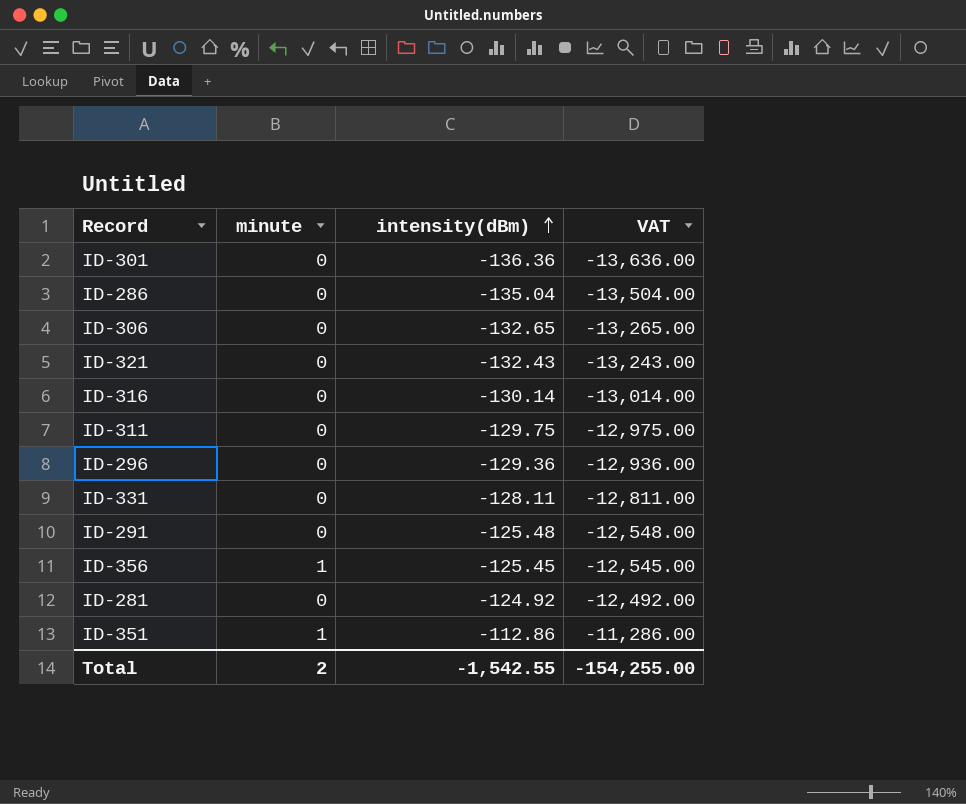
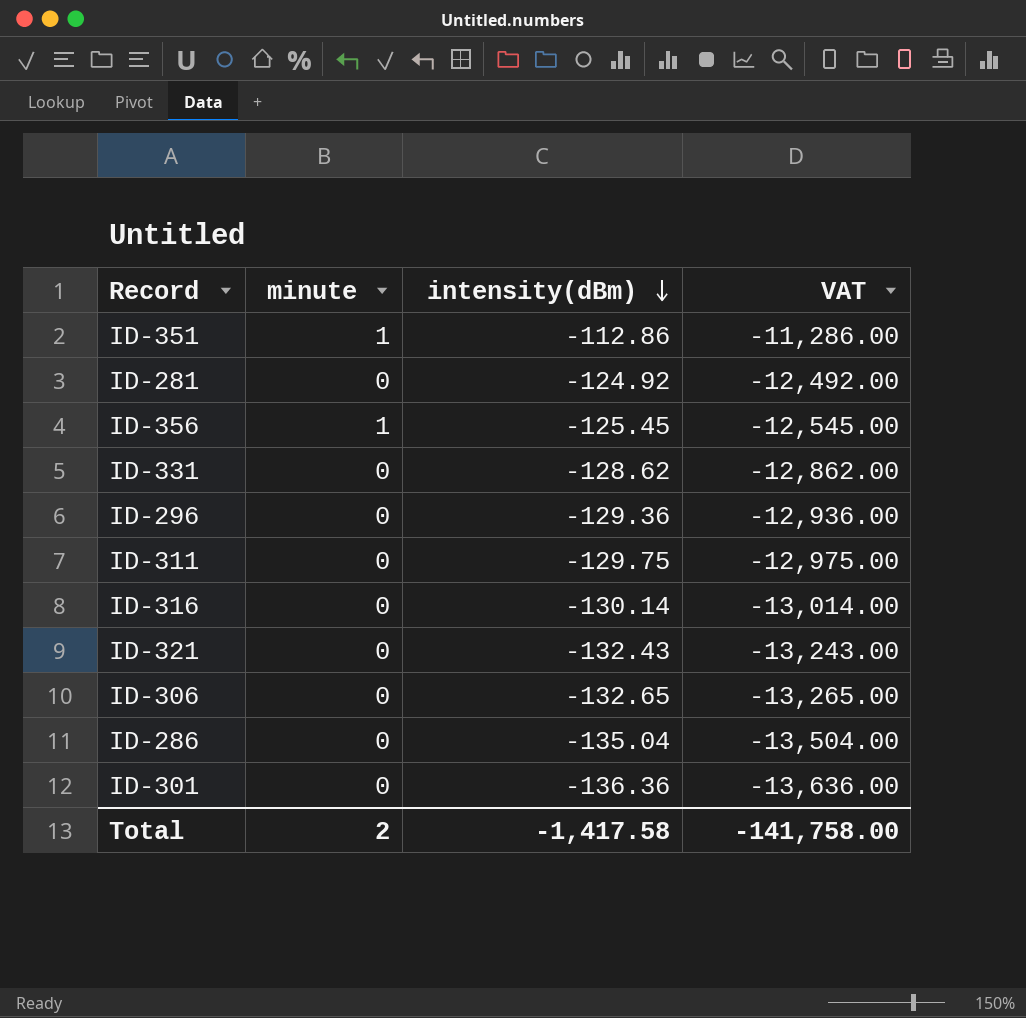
row order: intensity(dBm) ascending -> intensity(dBm) descending
row ID-291: 0 | -125.48 | -12,548.00 -> none
ID-331 | intensity(dBm): -128.11 -> -128.62
ID-331 | VAT: -12,811.00 -> -12,862.00
Total | intensity(dBm): -1,542.55 -> -1,417.58
Total | VAT: -154,255.00 -> -141,758.00

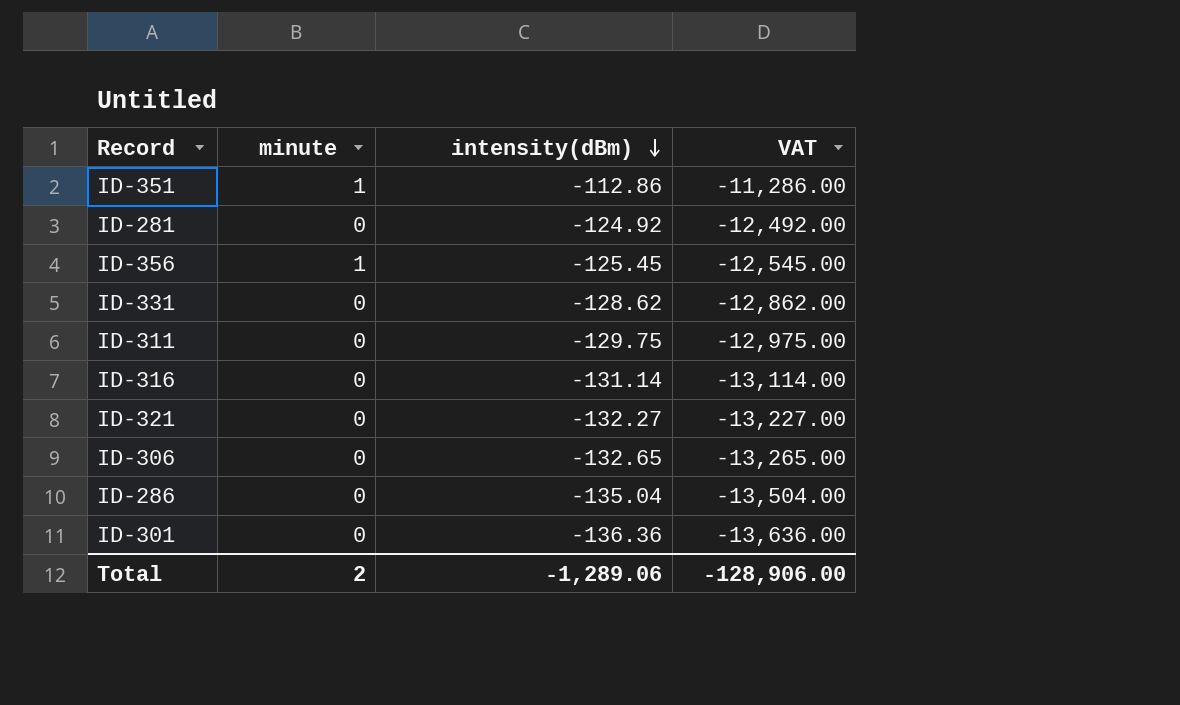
row ID-296: 0 | -129.36 | -12,936.00 -> none
ID-316 | intensity(dBm): -130.14 -> -131.14
ID-316 | VAT: -13,014.00 -> -13,114.00
ID-321 | intensity(dBm): -132.43 -> -132.27
ID-321 | VAT: -13,243.00 -> -13,227.00
Total | intensity(dBm): -1,417.58 -> -1,289.06
Total | VAT: -141,758.00 -> -128,906.00

